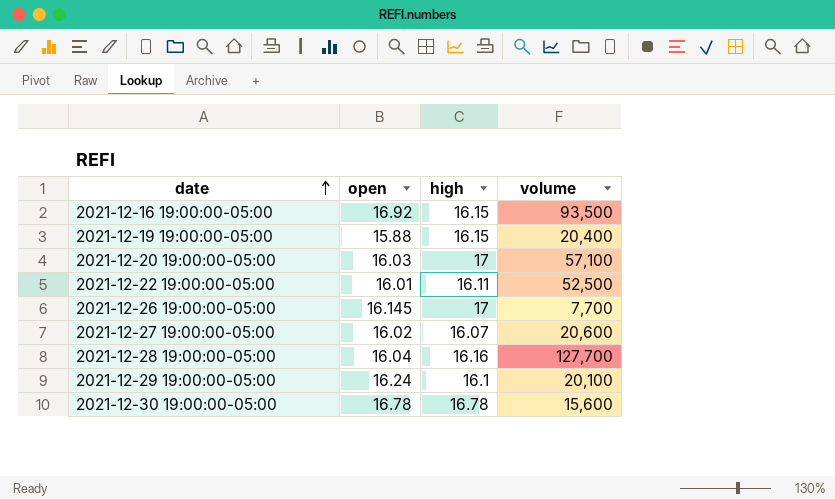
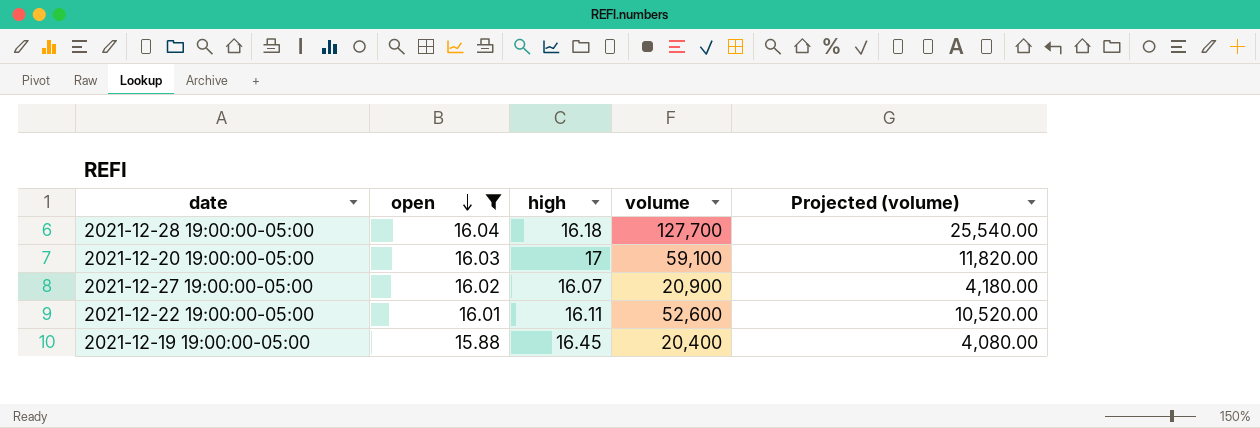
filter: none -> open <= 16.04
row order: date ascending -> open descending
column Projected (volume) | formula: none -> [volume] * 0.2
2021-12-28 19:00:00-05:00 | high: 16.16 -> 16.18
2021-12-20 19:00:00-05:00 | volume: 57,100 -> 59,100
2021-12-27 19:00:00-05:00 | volume: 20,600 -> 20,900
2021-12-22 19:00:00-05:00 | volume: 52,500 -> 52,600
2021-12-19 19:00:00-05:00 | high: 16.15 -> 16.45

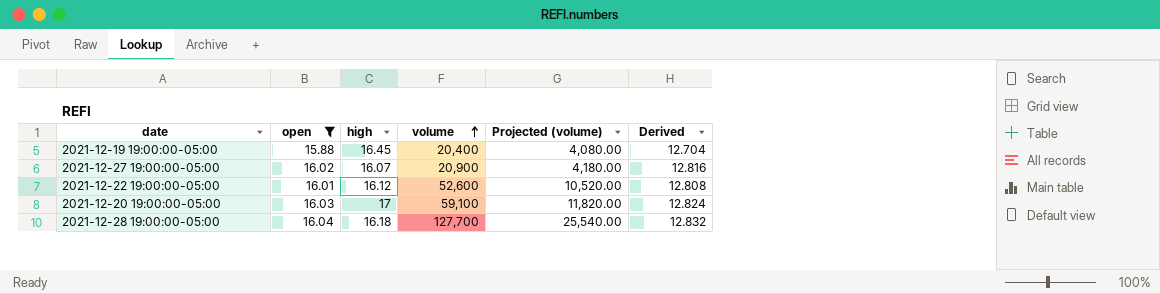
row order: open descending -> volume ascending
column Derived | formula: none -> [open] * 0.8
2021-12-22 19:00:00-05:00 | high: 16.11 -> 16.12

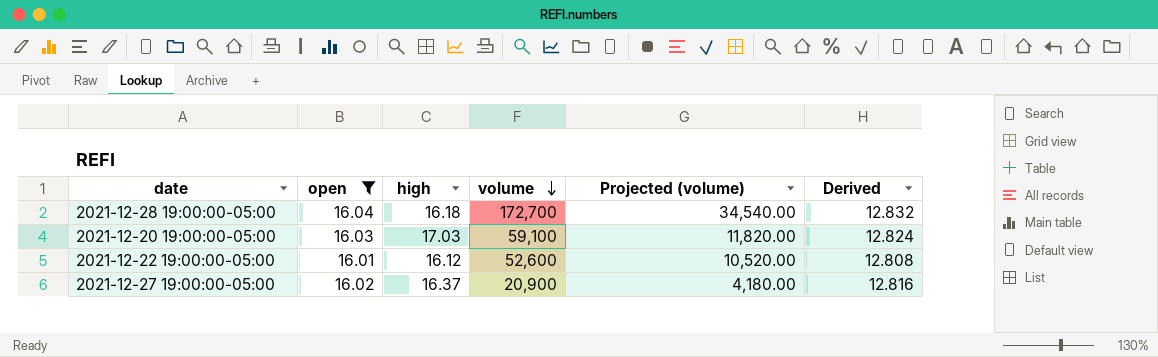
row order: volume ascending -> volume descending
row 2021-12-19 19:00:00-05:00: 15.88 | 16.45 | 20,400 | 4,080.00 | 12.704 -> none
2021-12-28 19:00:00-05:00 | volume: 127,700 -> 172,700
2021-12-28 19:00:00-05:00 | Projected (volume): 25,540.00 -> 34,540.00
2021-12-20 19:00:00-05:00 | high: 17 -> 17.03
2021-12-27 19:00:00-05:00 | high: 16.07 -> 16.37

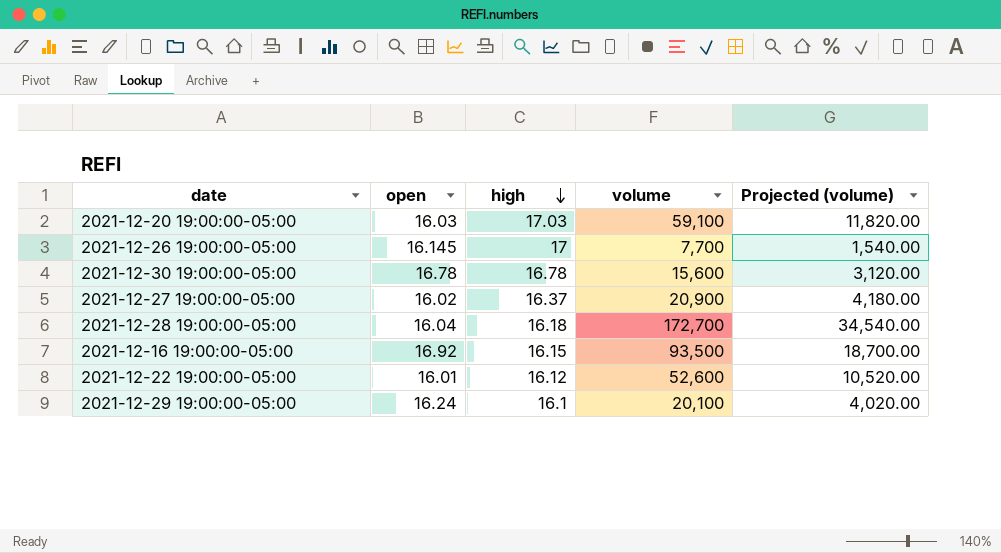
filter: open <= 16.04 -> none
row order: volume descending -> high descending
column Derived | formula: [open] * 0.8 -> none

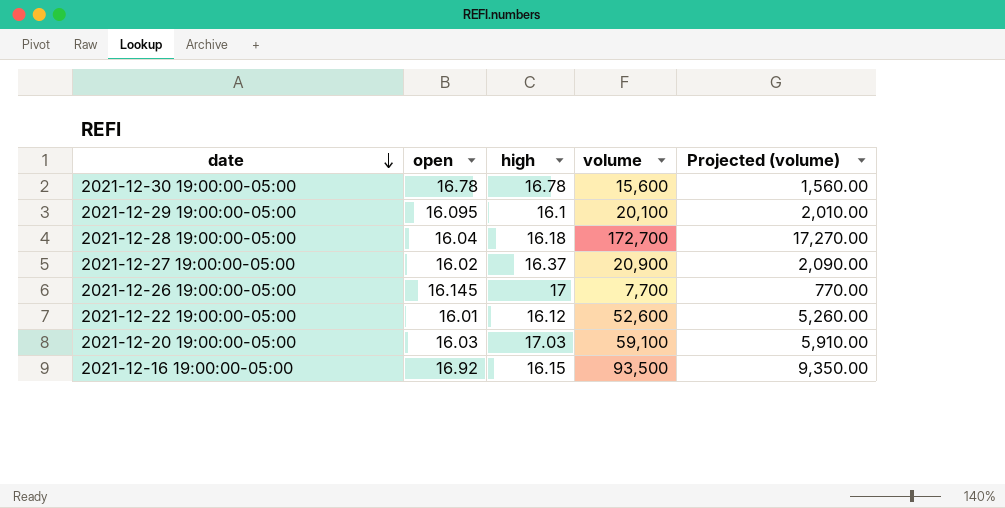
row order: high descending -> date descending
column Projected (volume) | formula: [volume] * 0.2 -> [volume] * 0.1
2021-12-29 19:00:00-05:00 | open: 16.24 -> 16.095

